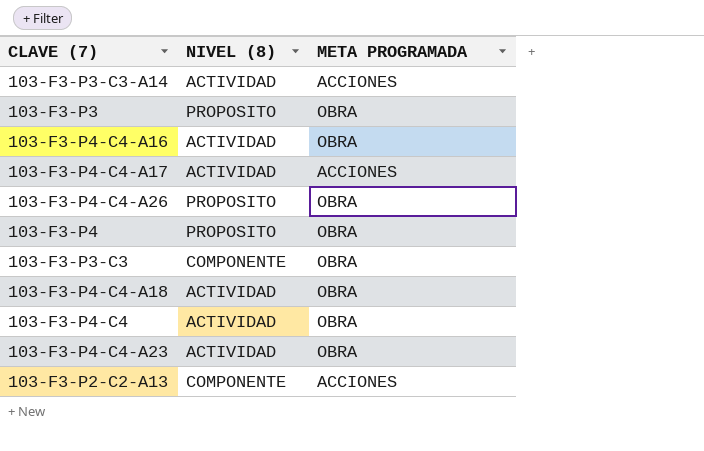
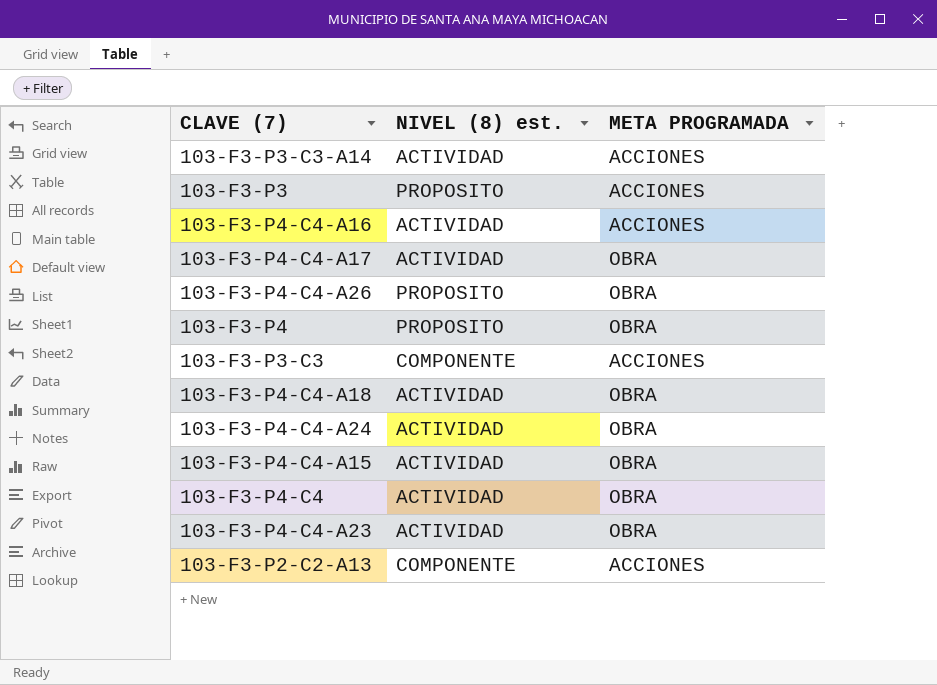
column name: NIVEL (8) -> NIVEL (8) est.
103-F3-P3 | META PROGRAMADA: OBRA -> ACCIONES
103-F3-P4-C4-A16 | META PROGRAMADA: OBRA -> ACCIONES
103-F3-P4-C4-A17 | META PROGRAMADA: ACCIONES -> OBRA
103-F3-P3-C3 | META PROGRAMADA: OBRA -> ACCIONES
row 103-F3-P4-C4-A24: none -> ACTIVIDAD | OBRA
row 103-F3-P4-C4-A15: none -> ACTIVIDAD | OBRA

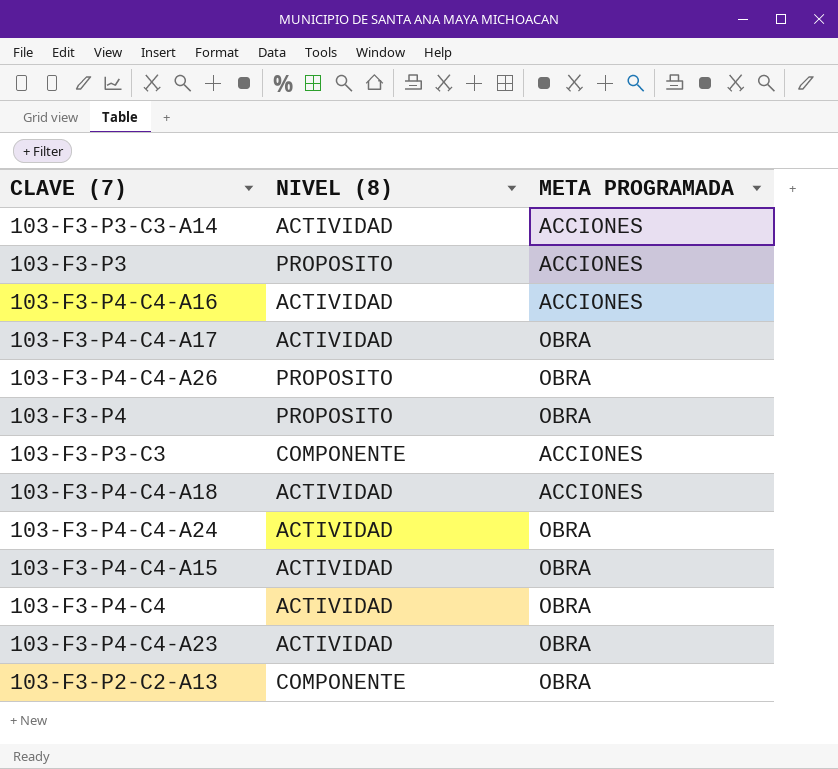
column name: NIVEL (8) est. -> NIVEL (8)
103-F3-P4-C4-A18 | META PROGRAMADA: OBRA -> ACCIONES
103-F3-P2-C2-A13 | META PROGRAMADA: ACCIONES -> OBRA

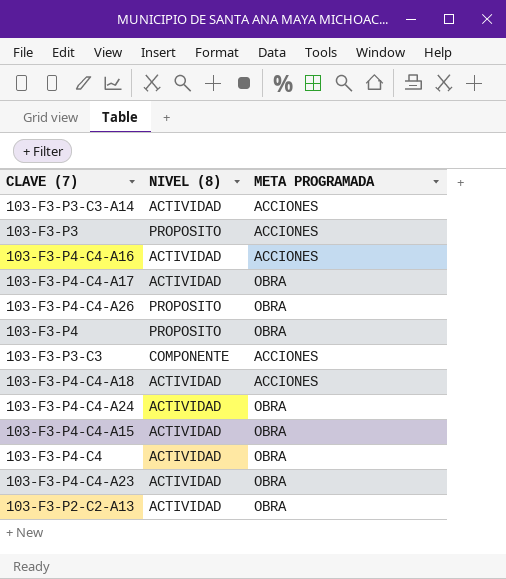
103-F3-P2-C2-A13 | NIVEL (8): COMPONENTE -> ACTIVIDAD

